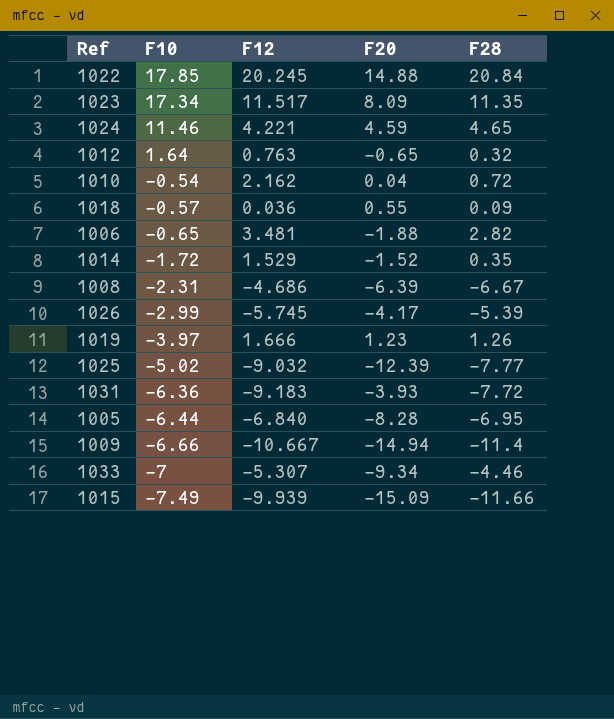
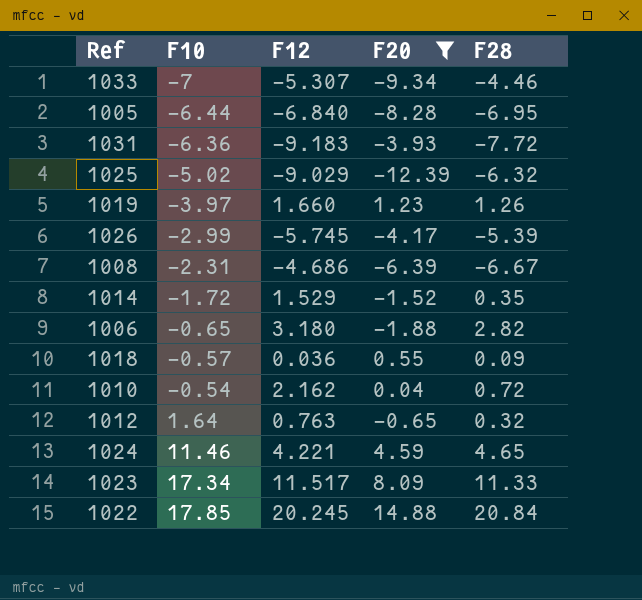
filter: none -> F20 >= -12.39
row order: F10 descending -> F10 ascending
1025 | F12: -9.032 -> -9.029
1025 | F28: -7.77 -> -6.32
1019 | F12: 1.666 -> 1.660
1006 | F12: 3.481 -> 3.180
1023 | F28: 11.35 -> 11.33

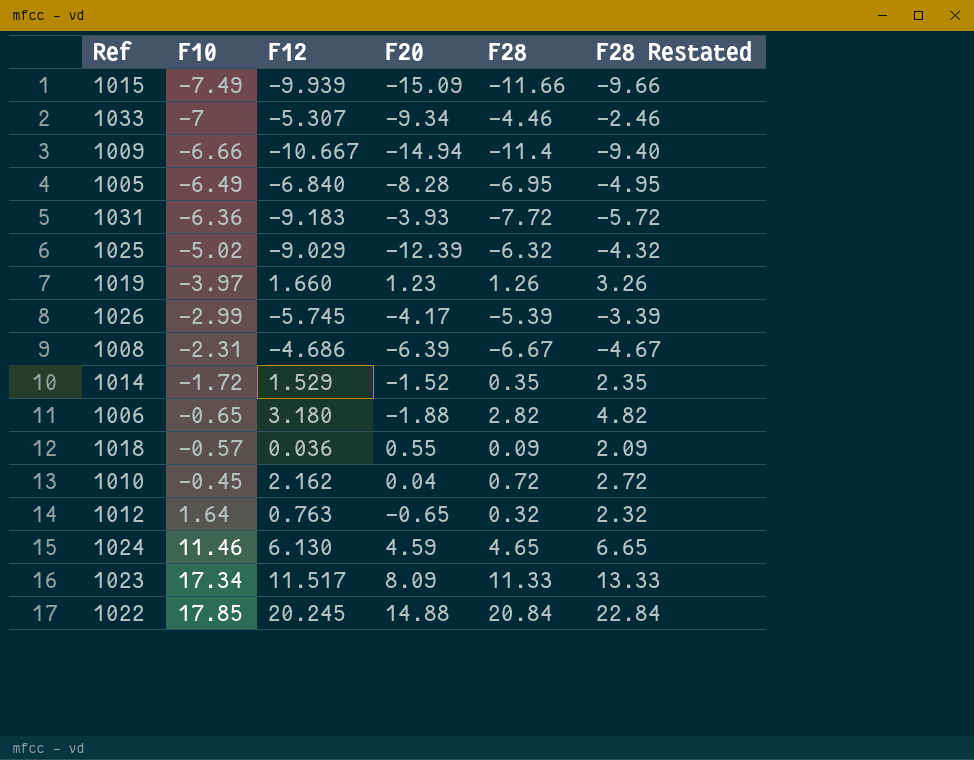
filter: F20 >= -12.39 -> none
column F28 Restated | formula: none -> [F28] + 2
1005 | F10: -6.44 -> -6.49
1010 | F10: -0.54 -> -0.45
1024 | F12: 4.221 -> 6.130

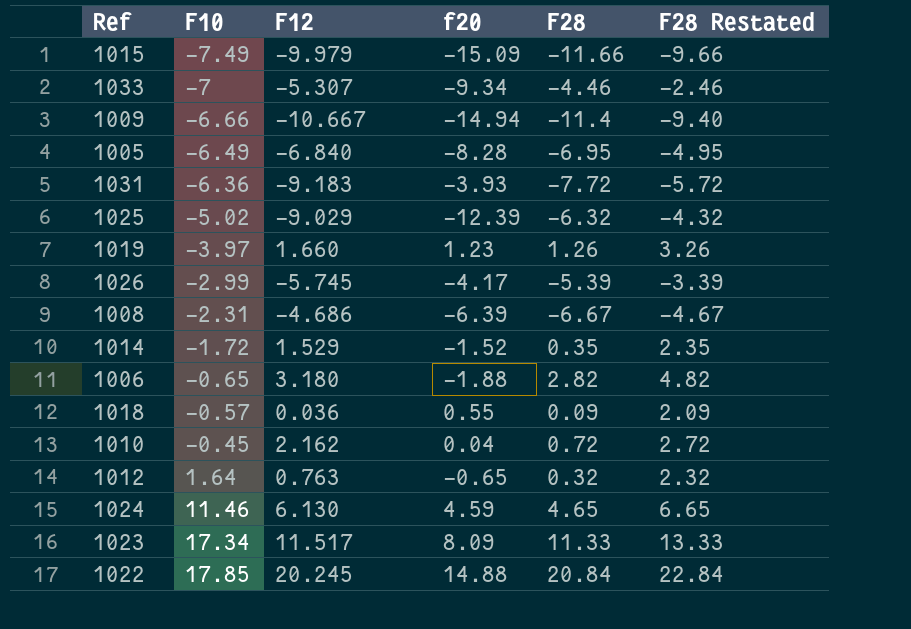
column name: F20 -> f20
1015 | F12: -9.939 -> -9.979

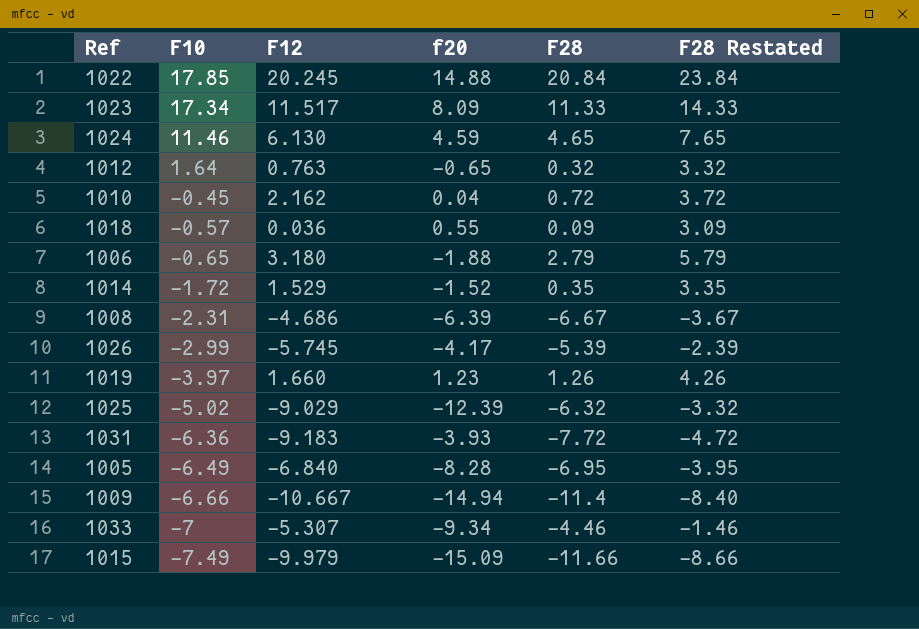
row order: F10 ascending -> F10 descending
column F28 Restated | formula: [F28] + 2 -> [F28] + 3
1006 | F28: 2.82 -> 2.79

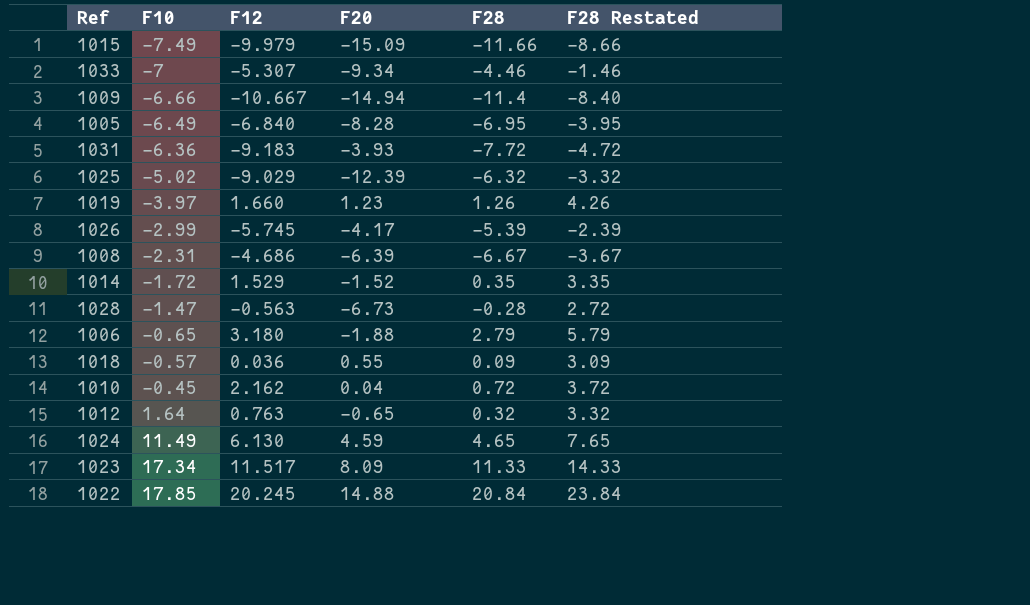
row order: F10 descending -> F10 ascending
column name: f20 -> F20
row 1028: none -> -1.47 | -0.563 | -6.73 | -0.28 | 2.72
1024 | F10: 11.46 -> 11.49

